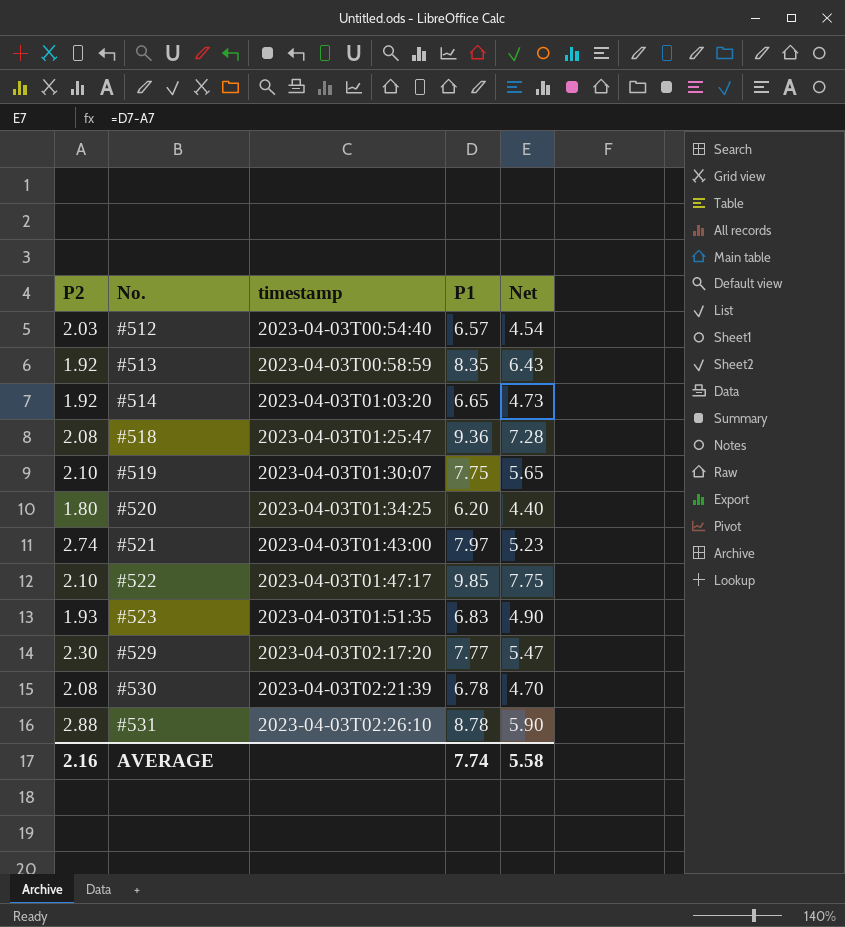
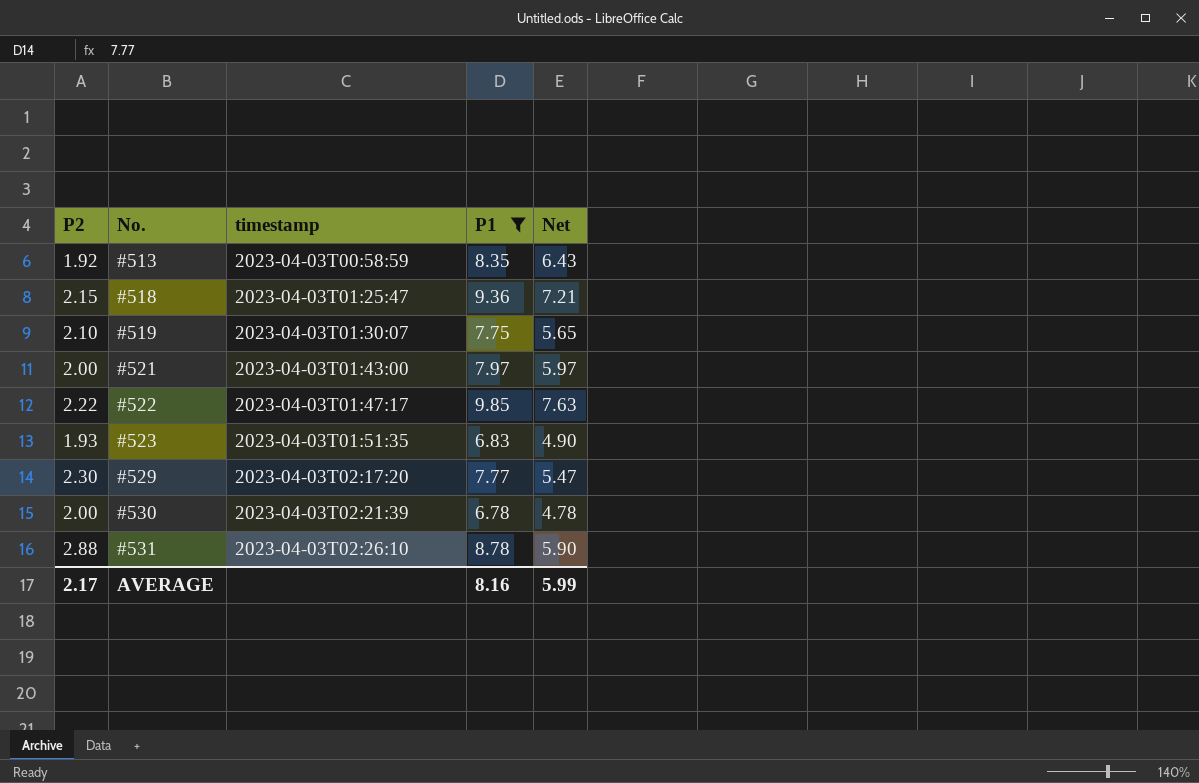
filter: none -> P1 >= 6.78
#518 | P2: 2.08 -> 2.15
#518 | Net: 7.28 -> 7.21
#521 | P2: 2.74 -> 2.00
#521 | Net: 5.23 -> 5.97
#522 | P2: 2.10 -> 2.22
#522 | Net: 7.75 -> 7.63
#530 | P2: 2.08 -> 2.00
#530 | Net: 4.70 -> 4.78
AVERAGE | P2: 2.16 -> 2.17
AVERAGE | P1: 7.74 -> 8.16
AVERAGE | Net: 5.58 -> 5.99

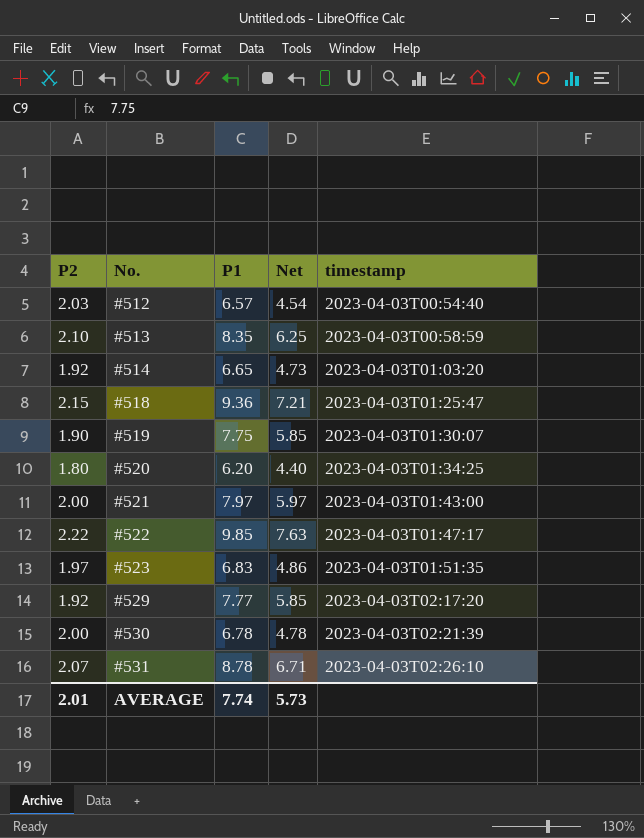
filter: P1 >= 6.78 -> none
column timestamp | position: 3 -> 5
#513 | P2: 1.92 -> 2.10
#513 | Net: 6.43 -> 6.25
#519 | P2: 2.10 -> 1.90
#519 | Net: 5.65 -> 5.85
#523 | P2: 1.93 -> 1.97
#523 | Net: 4.90 -> 4.86
#529 | P2: 2.30 -> 1.92
#529 | Net: 5.47 -> 5.85
#531 | P2: 2.88 -> 2.07
#531 | Net: 5.90 -> 6.71
AVERAGE | P2: 2.17 -> 2.01
AVERAGE | P1: 8.16 -> 7.74
AVERAGE | Net: 5.99 -> 5.73

